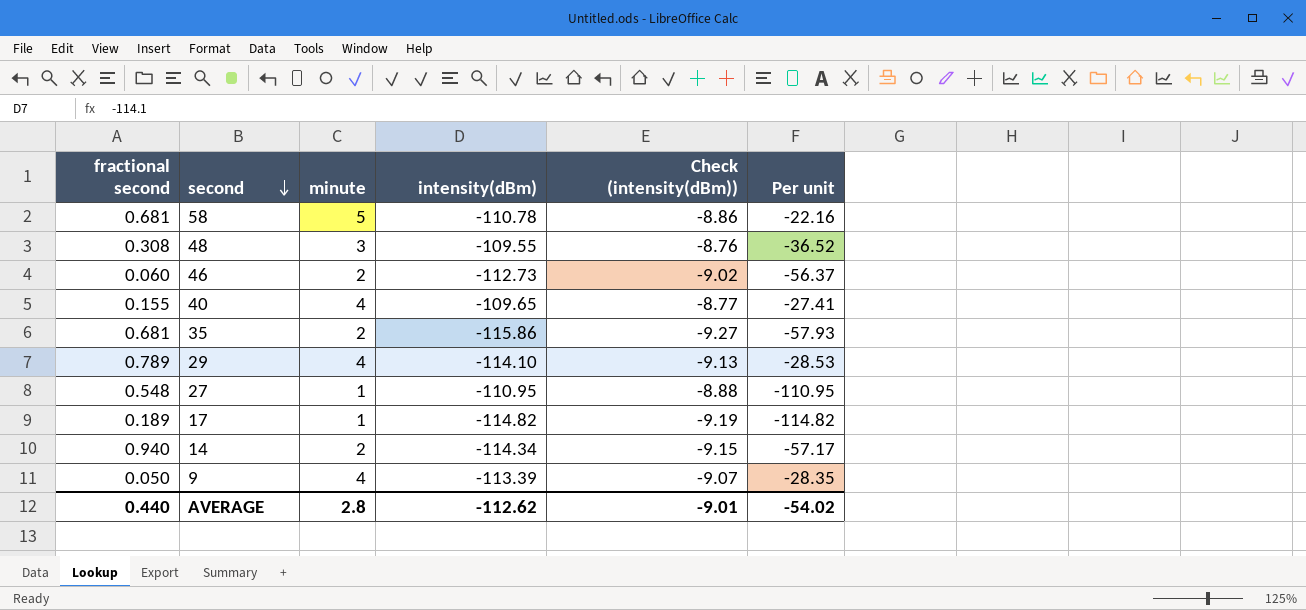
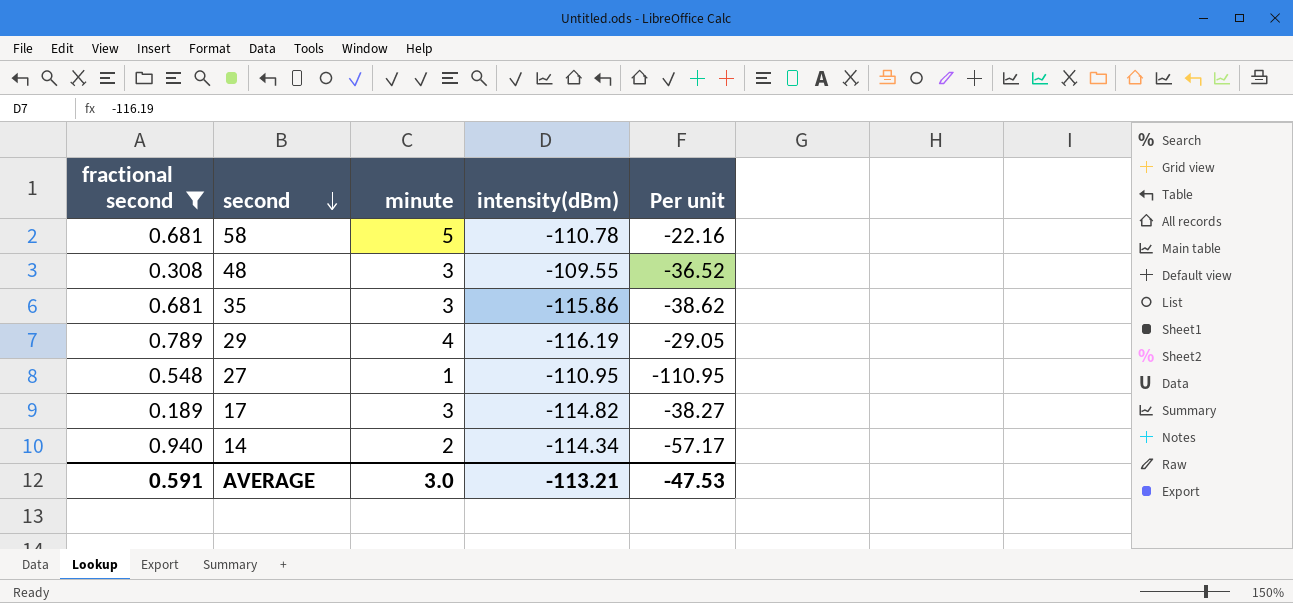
filter: none -> fractional second >= 0.189
column Check (intensity(dBm)) | formula: [intensity(dBm)] * 0.08 -> none
35 | minute: 2 -> 3
35 | Per unit: -57.93 -> -38.62
29 | intensity(dBm): -114.10 -> -116.19
29 | Per unit: -28.53 -> -29.05
17 | minute: 1 -> 3
17 | Per unit: -114.82 -> -38.27
AVERAGE | fractional second: 0.440 -> 0.591
AVERAGE | minute: 2.8 -> 3.0
AVERAGE | intensity(dBm): -112.62 -> -113.21
AVERAGE | Per unit: -54.02 -> -47.53

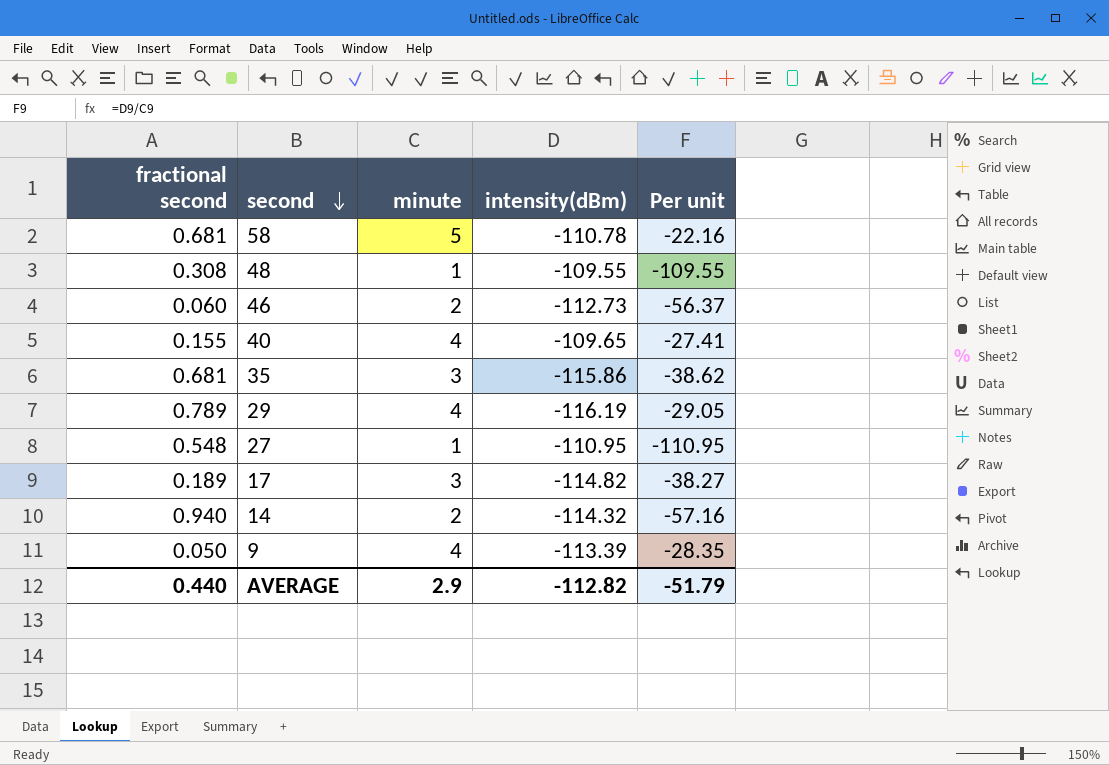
filter: fractional second >= 0.189 -> none
48 | minute: 3 -> 1
48 | Per unit: -36.52 -> -109.55
14 | intensity(dBm): -114.34 -> -114.32
14 | Per unit: -57.17 -> -57.16
AVERAGE | fractional second: 0.591 -> 0.440
AVERAGE | minute: 3.0 -> 2.9
AVERAGE | intensity(dBm): -113.21 -> -112.82
AVERAGE | Per unit: -47.53 -> -51.79

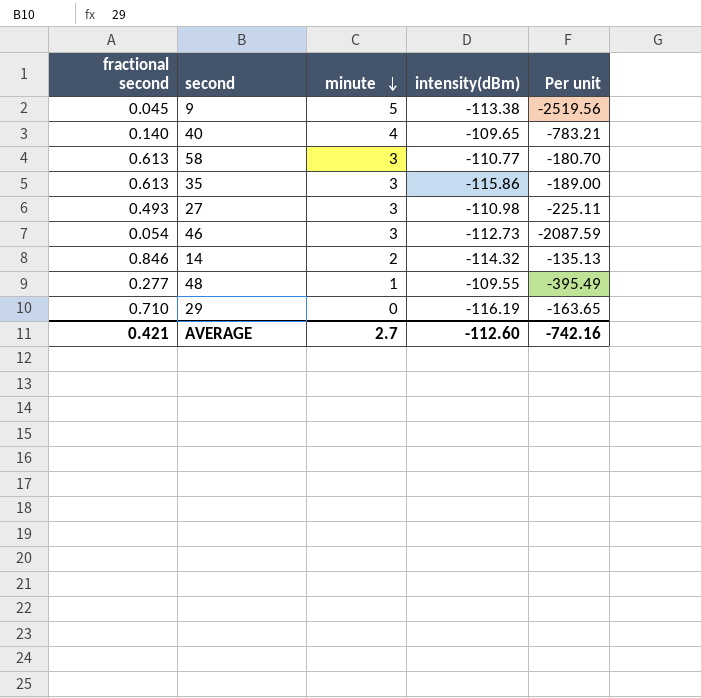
row order: second descending -> minute descending
column Per unit | formula: [intensity(dBm)] / [minute] -> [intensity(dBm)] / [fractional second]
row 17: 0.189 | 3 | -114.82 | -38.27 -> none
9 | fractional second: 0.050 -> 0.045
9 | minute: 4 -> 5
9 | intensity(dBm): -113.39 -> -113.38
40 | fractional second: 0.155 -> 0.140
58 | fractional second: 0.681 -> 0.613
58 | minute: 5 -> 3
58 | intensity(dBm): -110.78 -> -110.77
35 | fractional second: 0.681 -> 0.613
27 | fractional second: 0.548 -> 0.493
27 | minute: 1 -> 3
27 | intensity(dBm): -110.95 -> -110.98
46 | fractional second: 0.060 -> 0.054
46 | minute: 2 -> 3
14 | fractional second: 0.940 -> 0.846
48 | fractional second: 0.308 -> 0.277
29 | fractional second: 0.789 -> 0.710
29 | minute: 4 -> 0
AVERAGE | fractional second: 0.440 -> 0.421
AVERAGE | minute: 2.9 -> 2.7
AVERAGE | intensity(dBm): -112.82 -> -112.60
AVERAGE | Per unit: -51.79 -> -742.16

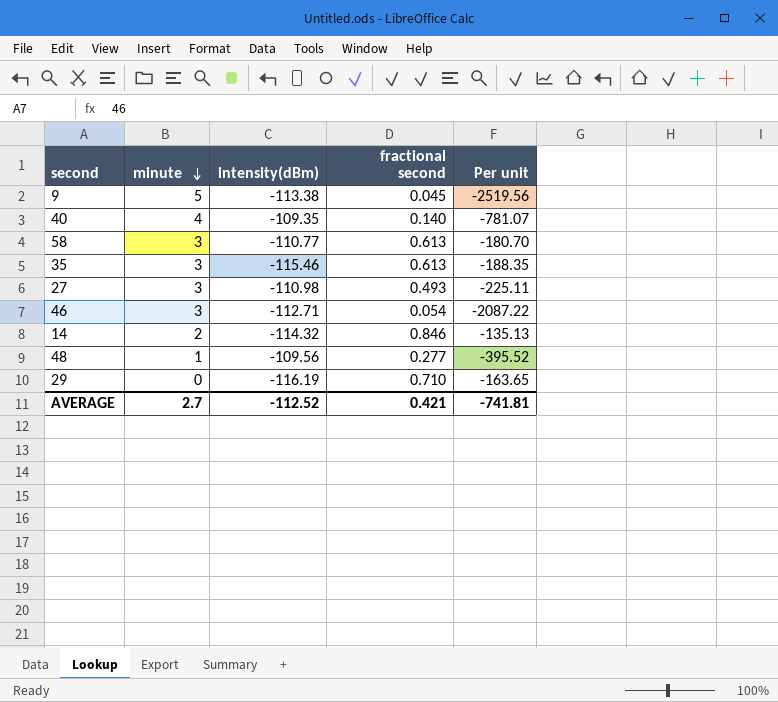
column fractional second | position: 1 -> 4
40 | intensity(dBm): -109.65 -> -109.35
40 | Per unit: -783.21 -> -781.07
35 | intensity(dBm): -115.86 -> -115.46
35 | Per unit: -189.00 -> -188.35
46 | intensity(dBm): -112.73 -> -112.71
46 | Per unit: -2087.59 -> -2087.22
48 | intensity(dBm): -109.55 -> -109.56
48 | Per unit: -395.49 -> -395.52
AVERAGE | intensity(dBm): -112.60 -> -112.52
AVERAGE | Per unit: -742.16 -> -741.81

